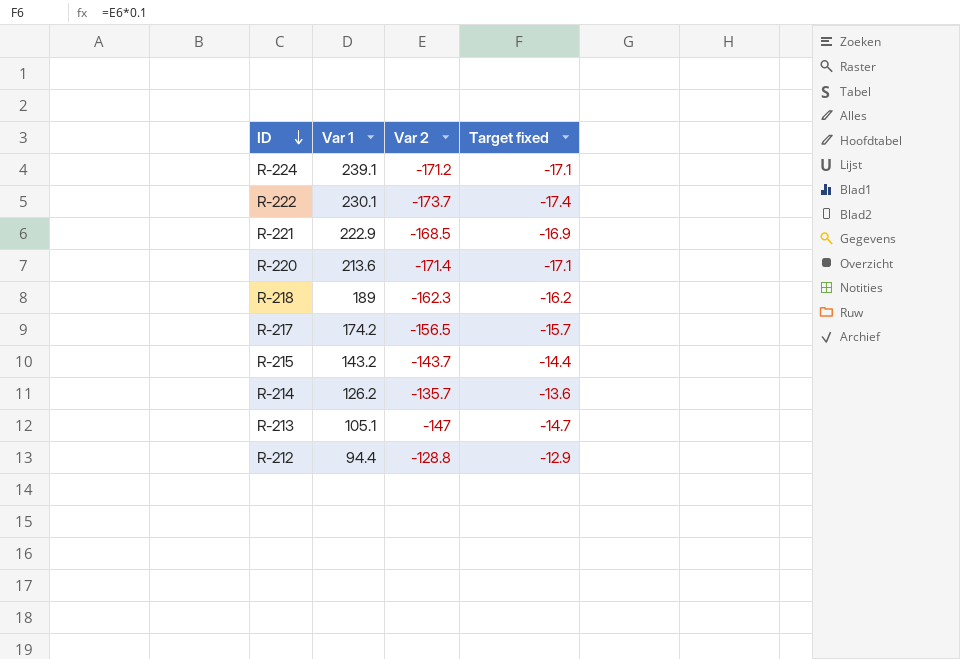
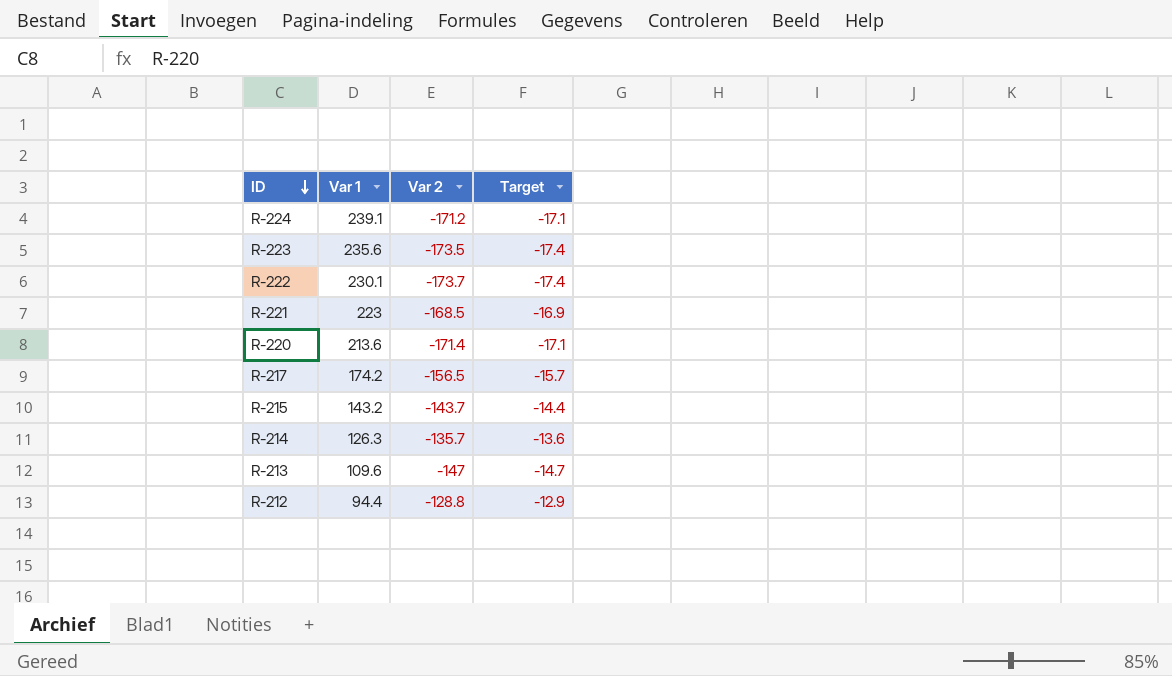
column name: Target fixed -> Target
row R-218: 189 | -162.3 | -16.2 -> none
row R-223: none -> 235.6 | -173.5 | -17.4
R-221 | Var 1: 222.9 -> 223
R-214 | Var 1: 126.2 -> 126.3
R-213 | Var 1: 105.1 -> 109.6

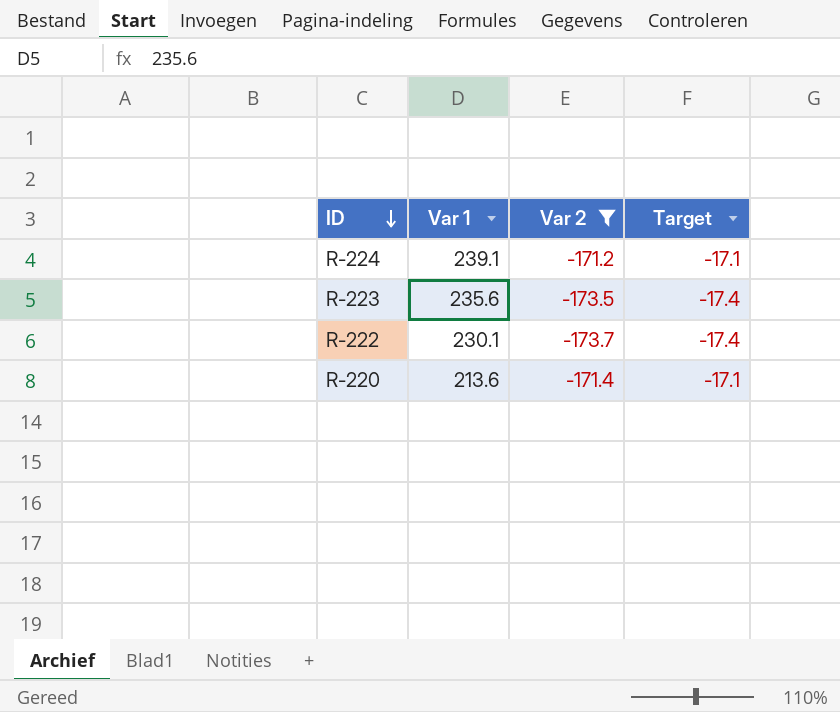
filter: none -> Var 2 <= -171.2

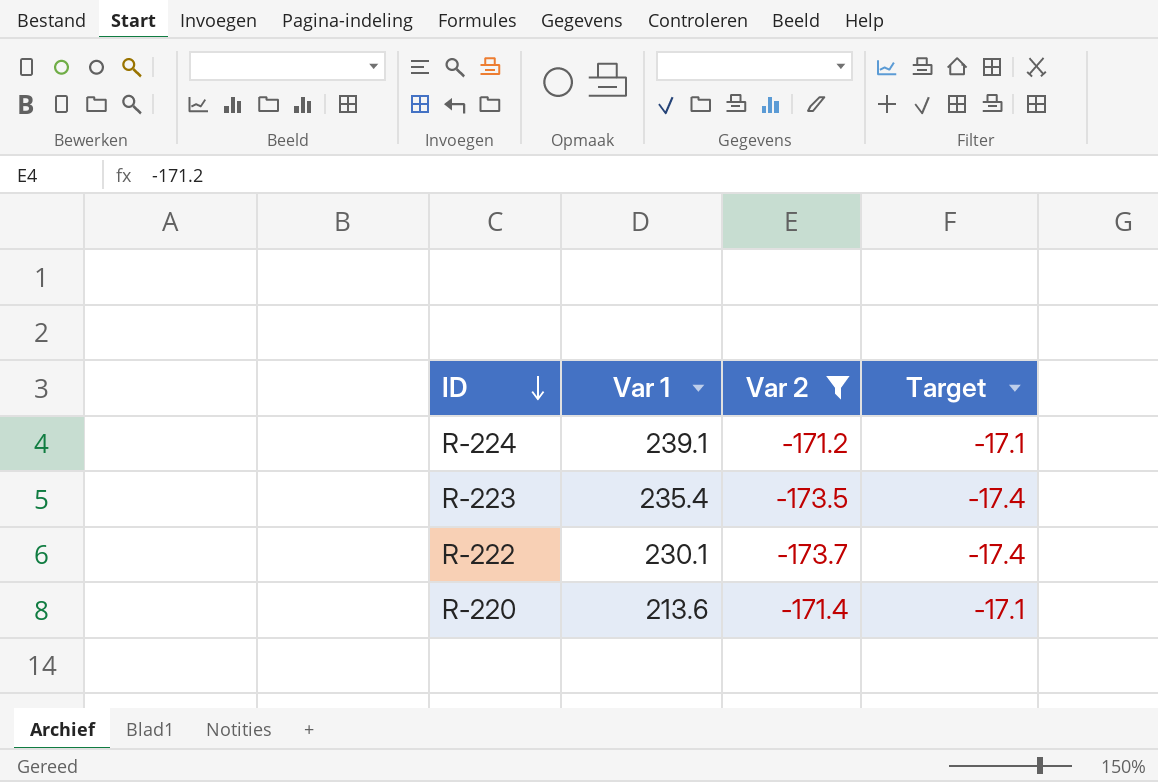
R-223 | Var 1: 235.6 -> 235.4

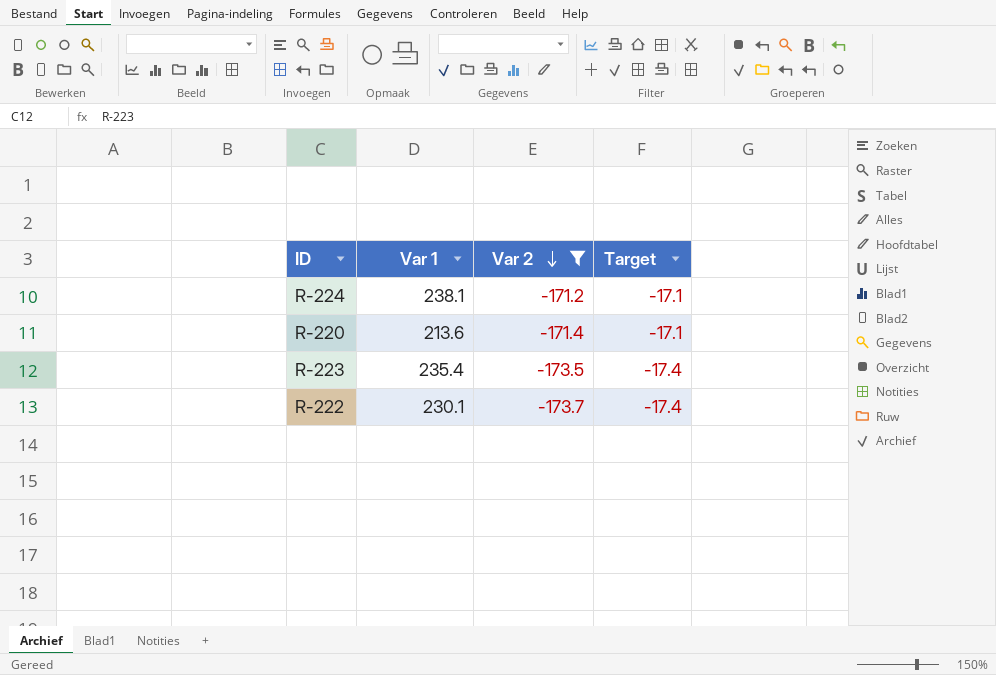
row order: ID descending -> Var 2 descending
R-224 | Var 1: 239.1 -> 238.1

